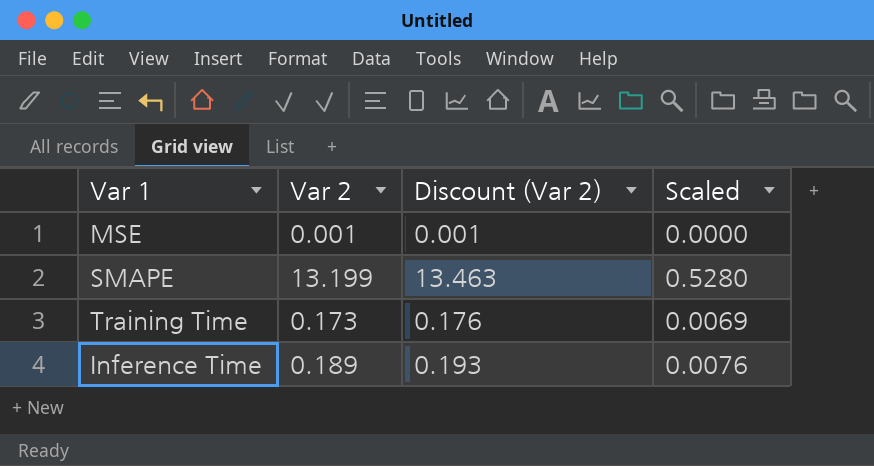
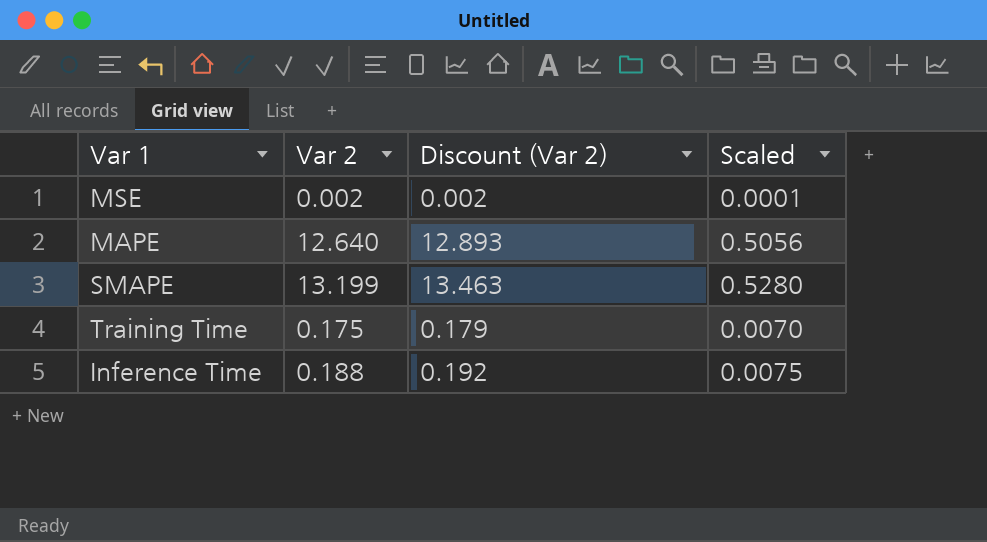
MSE | Var 2: 0.001 -> 0.002
MSE | Discount (Var 2): 0.001 -> 0.002
MSE | Scaled: 0.0000 -> 0.0001
row MAPE: none -> 12.640 | 12.893 | 0.5056
Training Time | Var 2: 0.173 -> 0.175
Training Time | Discount (Var 2): 0.176 -> 0.179
Training Time | Scaled: 0.0069 -> 0.0070
Inference Time | Var 2: 0.189 -> 0.188
Inference Time | Discount (Var 2): 0.193 -> 0.192
Inference Time | Scaled: 0.0076 -> 0.0075

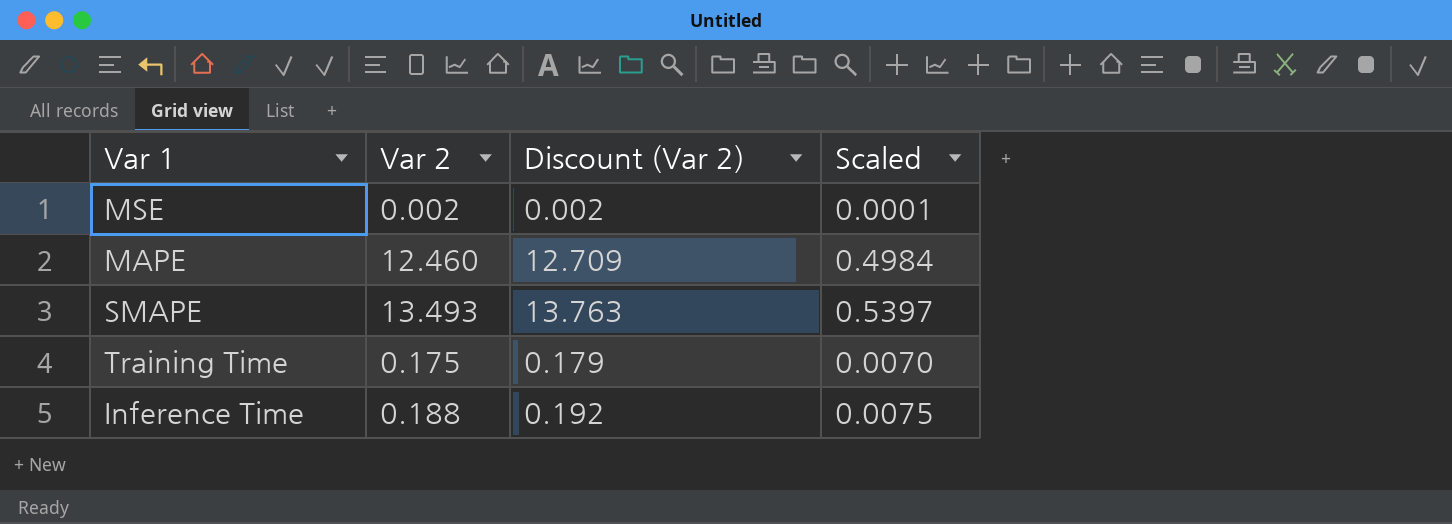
MAPE | Var 2: 12.640 -> 12.460
MAPE | Discount (Var 2): 12.893 -> 12.709
MAPE | Scaled: 0.5056 -> 0.4984
SMAPE | Var 2: 13.199 -> 13.493
SMAPE | Discount (Var 2): 13.463 -> 13.763
SMAPE | Scaled: 0.5280 -> 0.5397

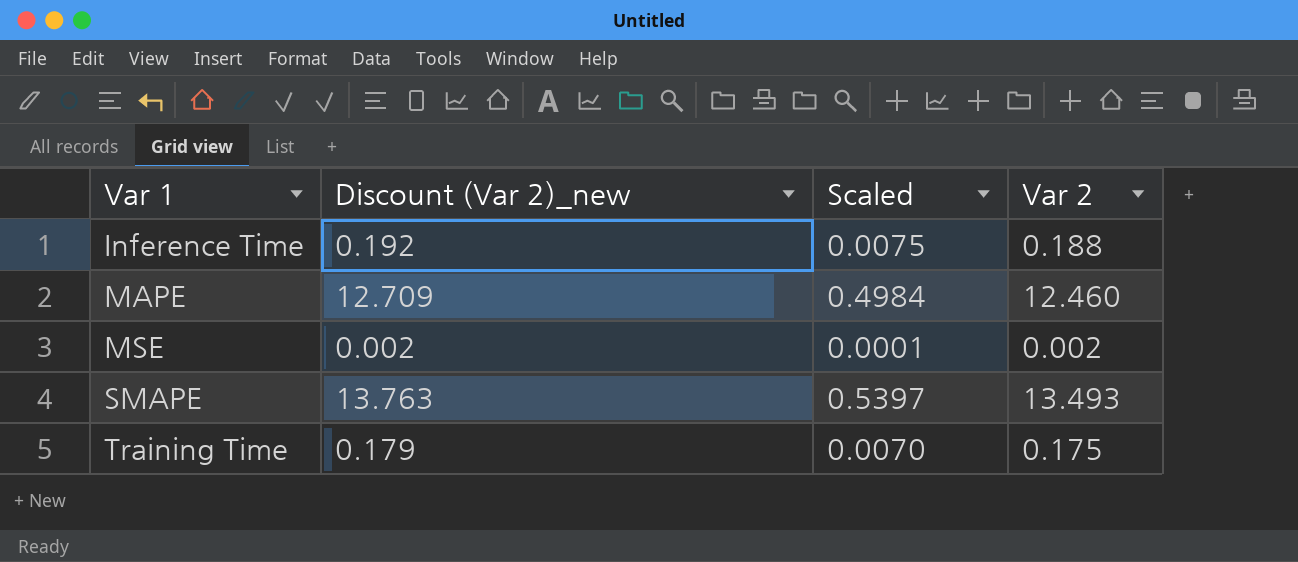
row order: none -> Var 1 ascending
column name: Discount (Var 2) -> Discount (Var 2)_new
column Var 2 | position: 2 -> 4

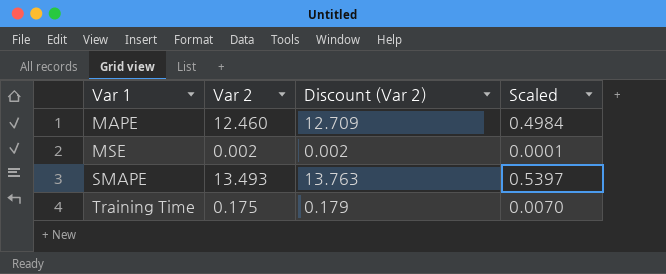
column Var 2 | position: 4 -> 2
column name: Discount (Var 2)_new -> Discount (Var 2)
row Inference Time: 0.192 | 0.0075 | 0.188 -> none

